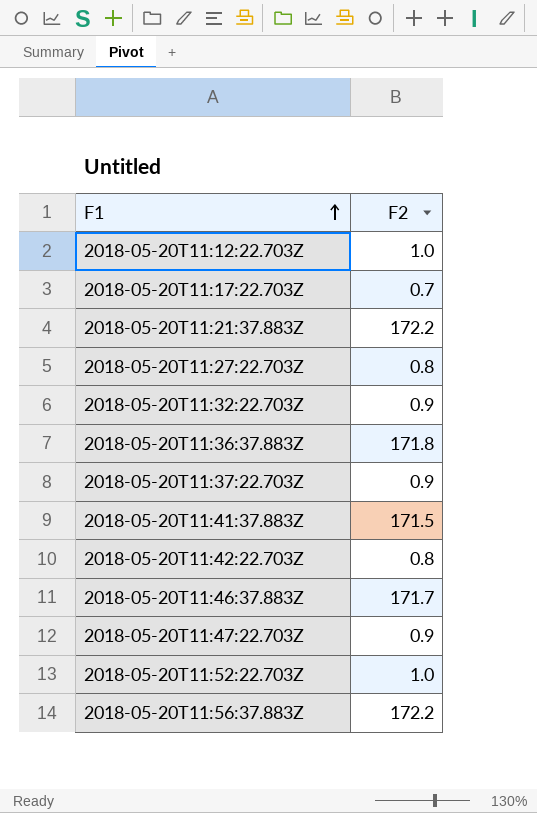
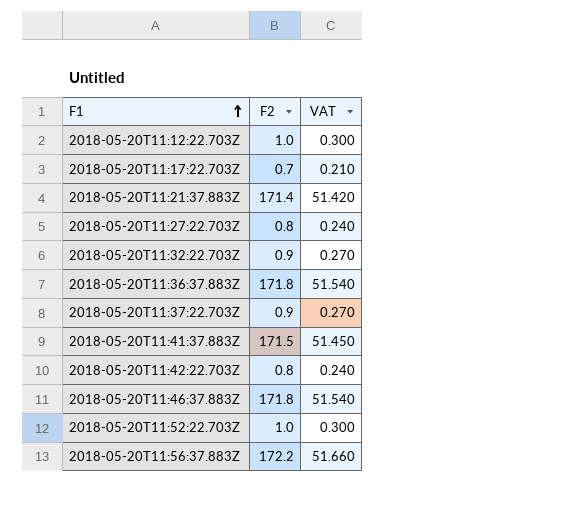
column VAT | formula: none -> [F2] * 0.3
row 2018-05-20T11:47:22.703Z: 0.9 -> none
2018-05-20T11:21:37.883Z | F2: 172.2 -> 171.4
2018-05-20T11:46:37.883Z | F2: 171.7 -> 171.8

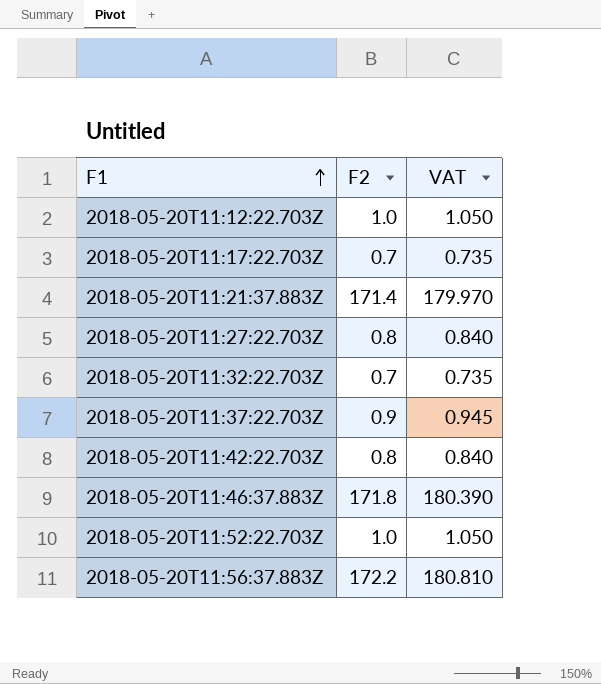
column VAT | formula: [F2] * 0.3 -> [F2] * 1.05
row 2018-05-20T11:36:37.883Z: 171.8 | 51.540 -> none
row 2018-05-20T11:41:37.883Z: 171.5 | 51.450 -> none
2018-05-20T11:32:22.703Z | F2: 0.9 -> 0.7

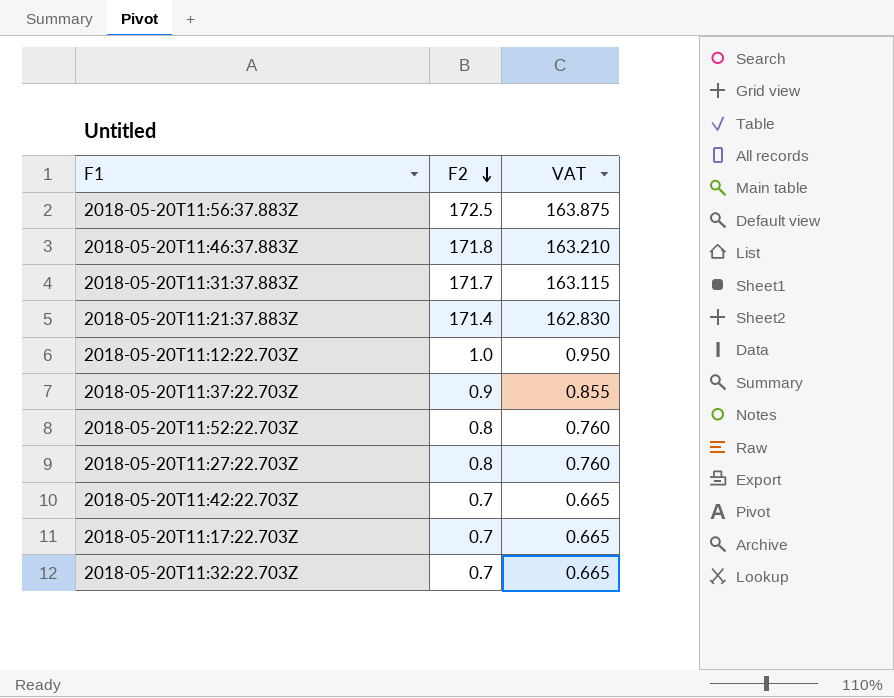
row order: F1 ascending -> F2 descending
column VAT | formula: [F2] * 1.05 -> [F2] * 0.95
2018-05-20T11:56:37.883Z | F2: 172.2 -> 172.5
row 2018-05-20T11:31:37.883Z: none -> 171.7 | 163.115
2018-05-20T11:52:22.703Z | F2: 1.0 -> 0.8
2018-05-20T11:42:22.703Z | F2: 0.8 -> 0.7

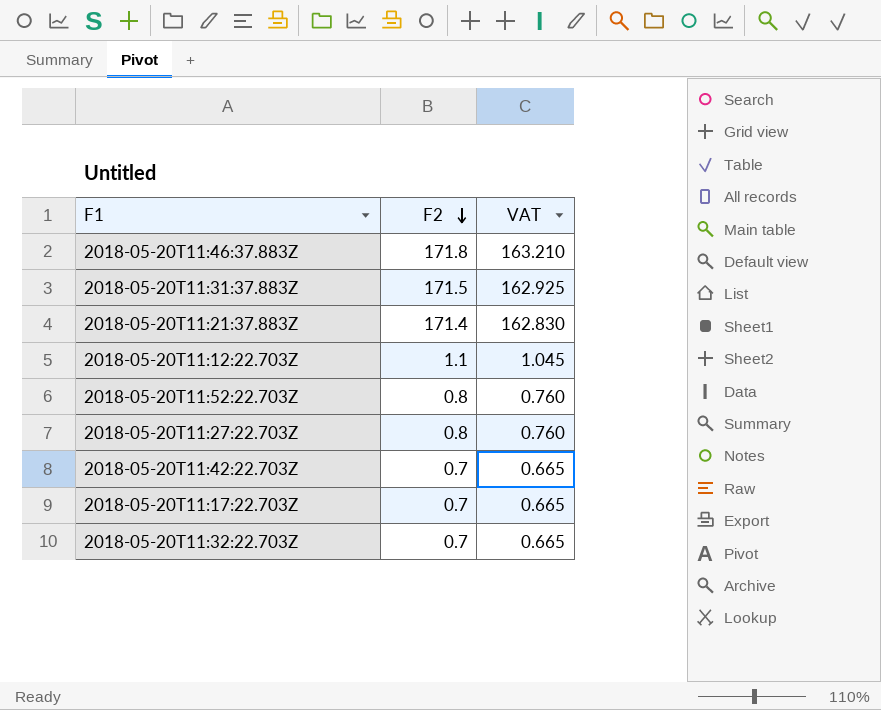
row 2018-05-20T11:56:37.883Z: 172.5 | 163.875 -> none
row 2018-05-20T11:37:22.703Z: 0.9 | 0.855 -> none
2018-05-20T11:31:37.883Z | F2: 171.7 -> 171.5
2018-05-20T11:31:37.883Z | VAT: 163.115 -> 162.925
2018-05-20T11:12:22.703Z | F2: 1.0 -> 1.1
2018-05-20T11:12:22.703Z | VAT: 0.950 -> 1.045

